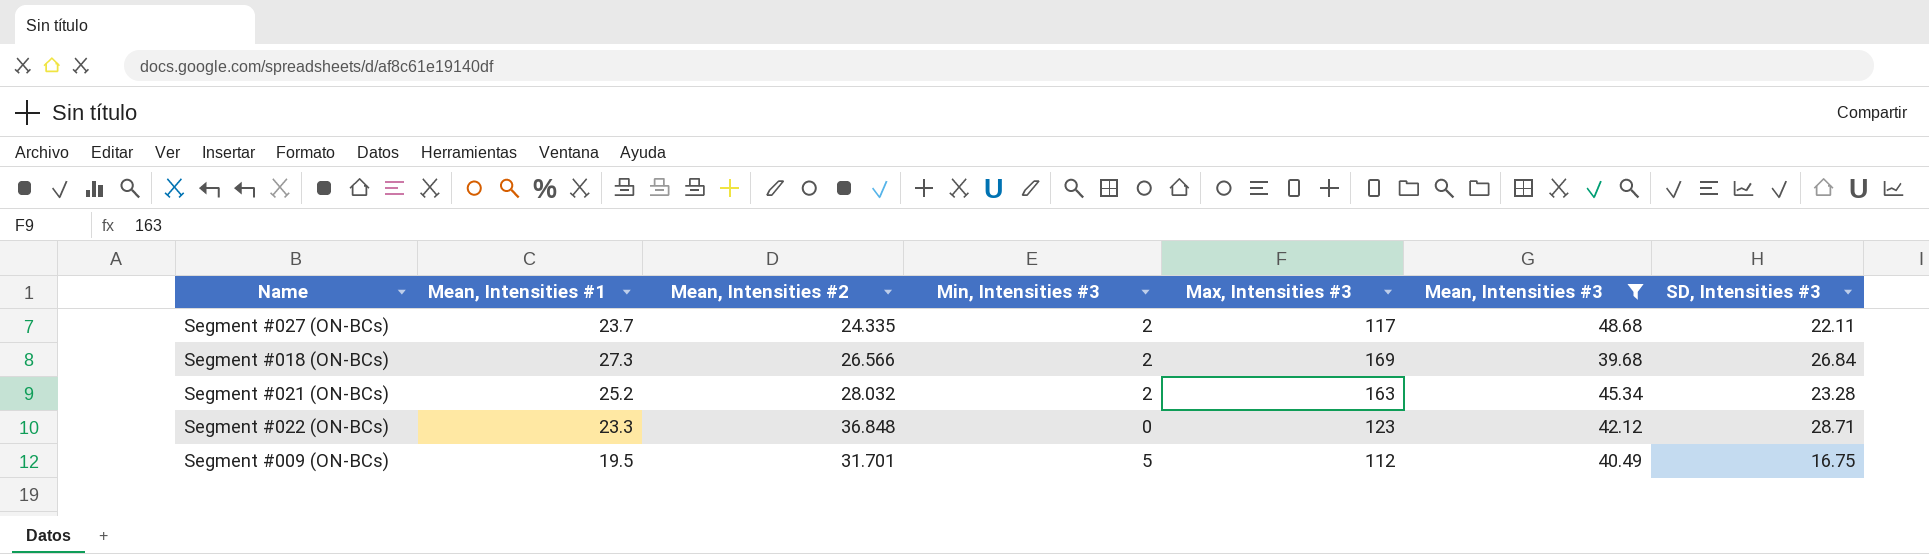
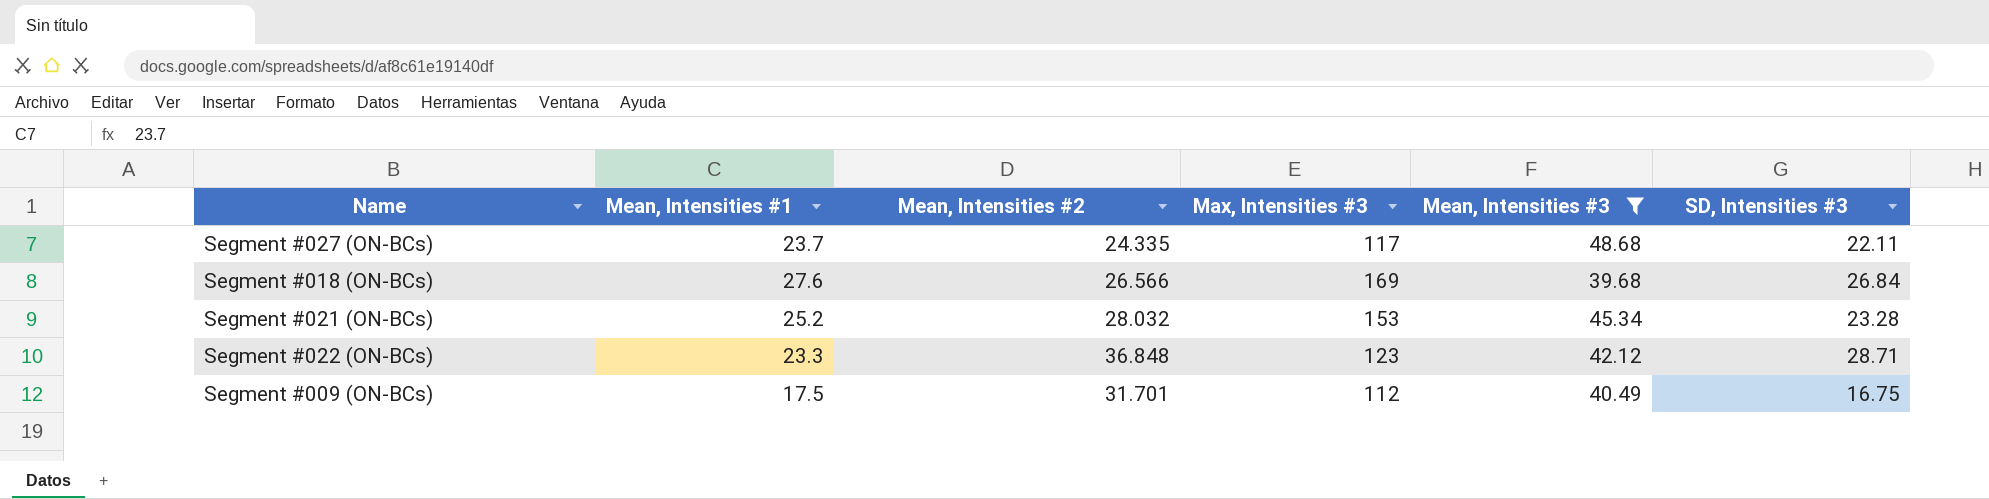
column Min, Intensities #3 | position: 4 -> none
Segment #018 (ON-BCs) | Mean, Intensities #1: 27.3 -> 27.6
Segment #021 (ON-BCs) | Max, Intensities #3: 163 -> 153
Segment #009 (ON-BCs) | Mean, Intensities #1: 19.5 -> 17.5

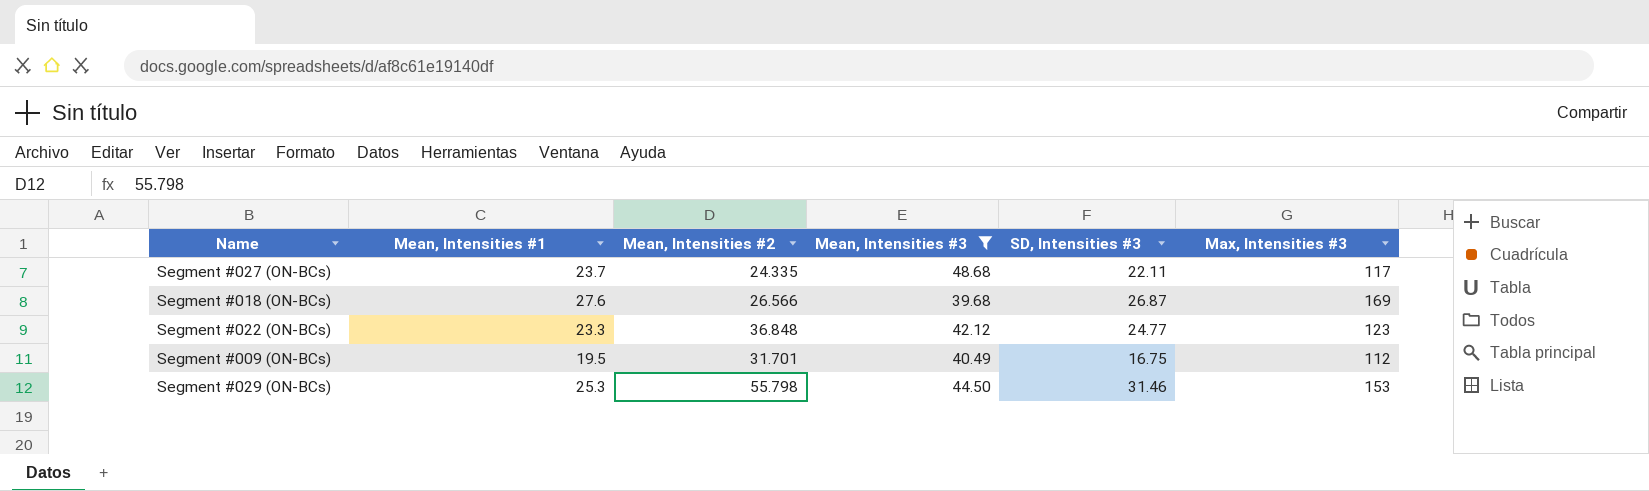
column Max, Intensities #3 | position: 4 -> 6
row Segment #021 (ON-BCs): 25.2 | 28.032 | 153 | 45.34 | 23.28 -> none
Segment #018 (ON-BCs) | SD, Intensities #3: 26.84 -> 26.87
Segment #022 (ON-BCs) | SD, Intensities #3: 28.71 -> 24.77
Segment #009 (ON-BCs) | Mean, Intensities #1: 17.5 -> 19.5
row Segment #029 (ON-BCs): none -> 25.3 | 55.798 | 44.50 | 31.46 | 153

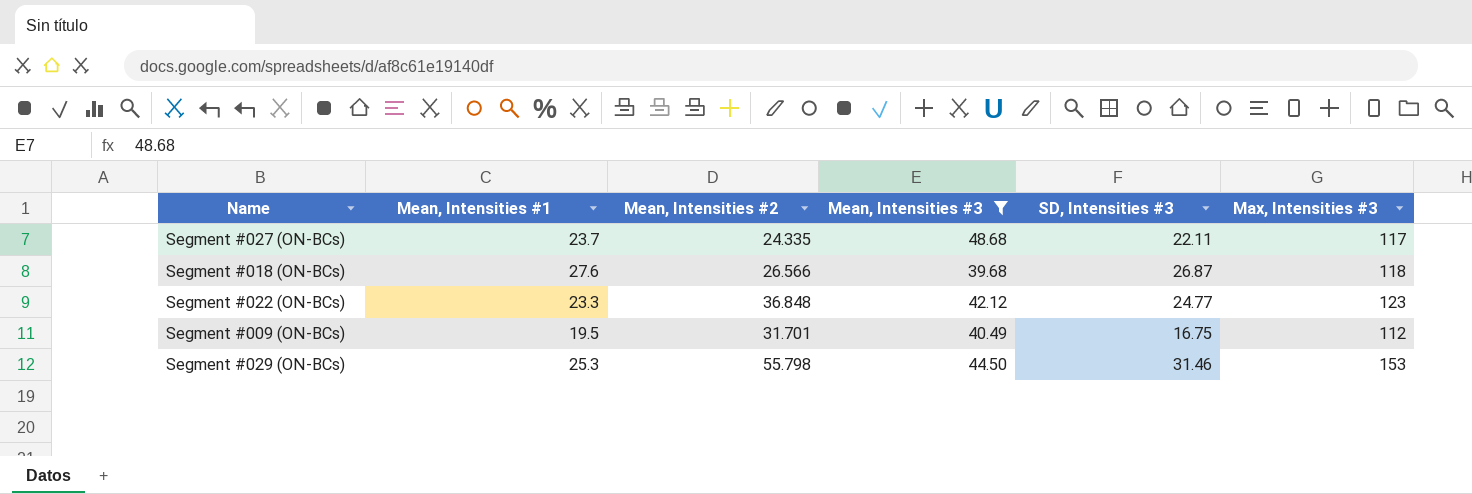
Segment #018 (ON-BCs) | Max, Intensities #3: 169 -> 118

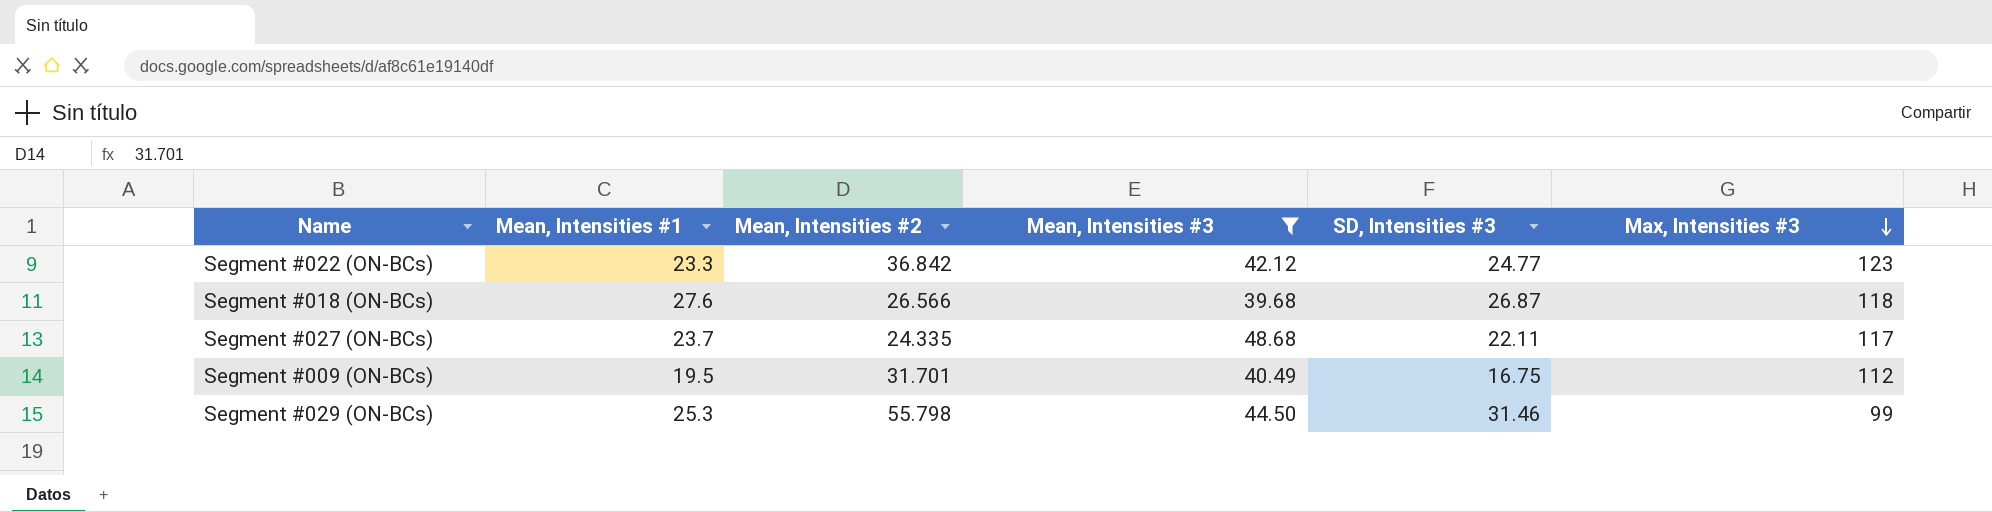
row order: none -> Max, Intensities #3 descending
Segment #022 (ON-BCs) | Mean, Intensities #2: 36.848 -> 36.842
Segment #029 (ON-BCs) | Max, Intensities #3: 153 -> 99

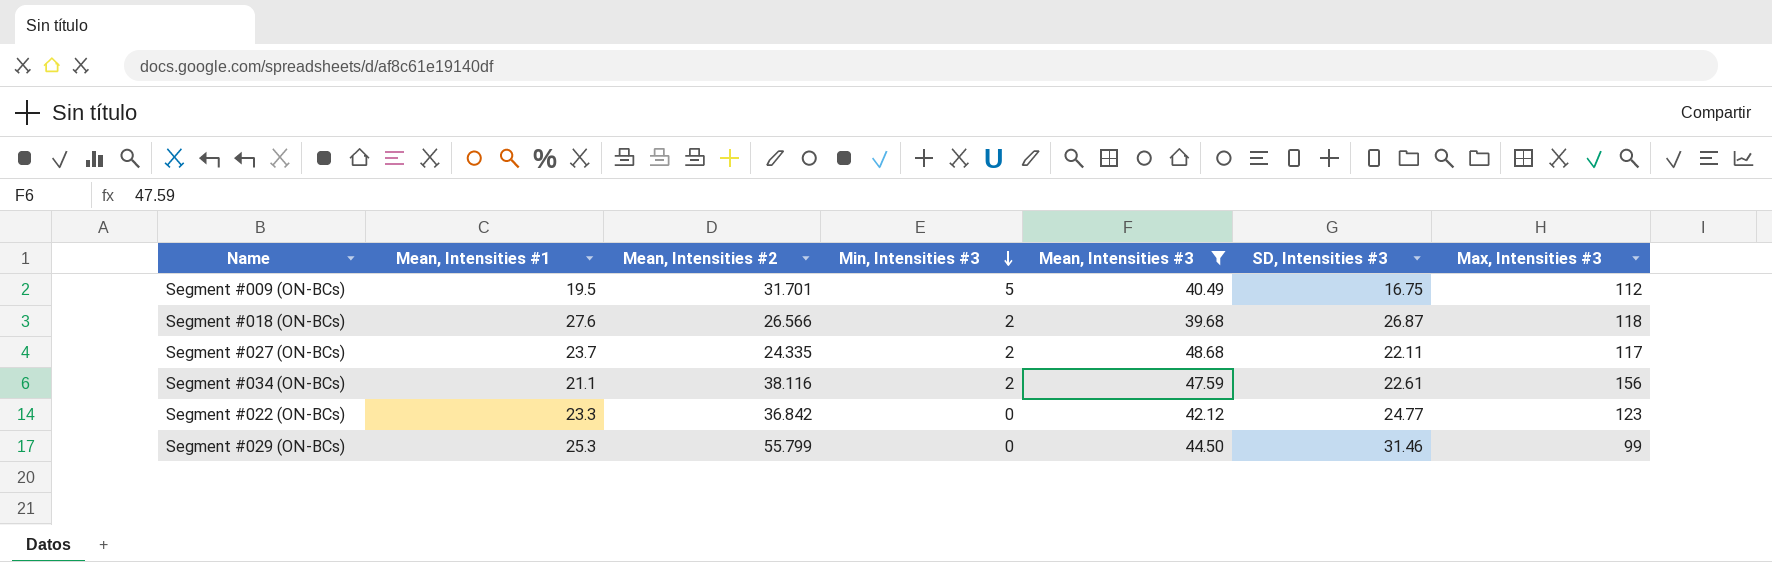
row order: Max, Intensities #3 descending -> Min, Intensities #3 descending
column Min, Intensities #3 | position: none -> 4
row Segment #034 (ON-BCs): none -> 21.1 | 38.116 | 2 | 47.59 | 22.61 | 156
Segment #029 (ON-BCs) | Mean, Intensities #2: 55.798 -> 55.799

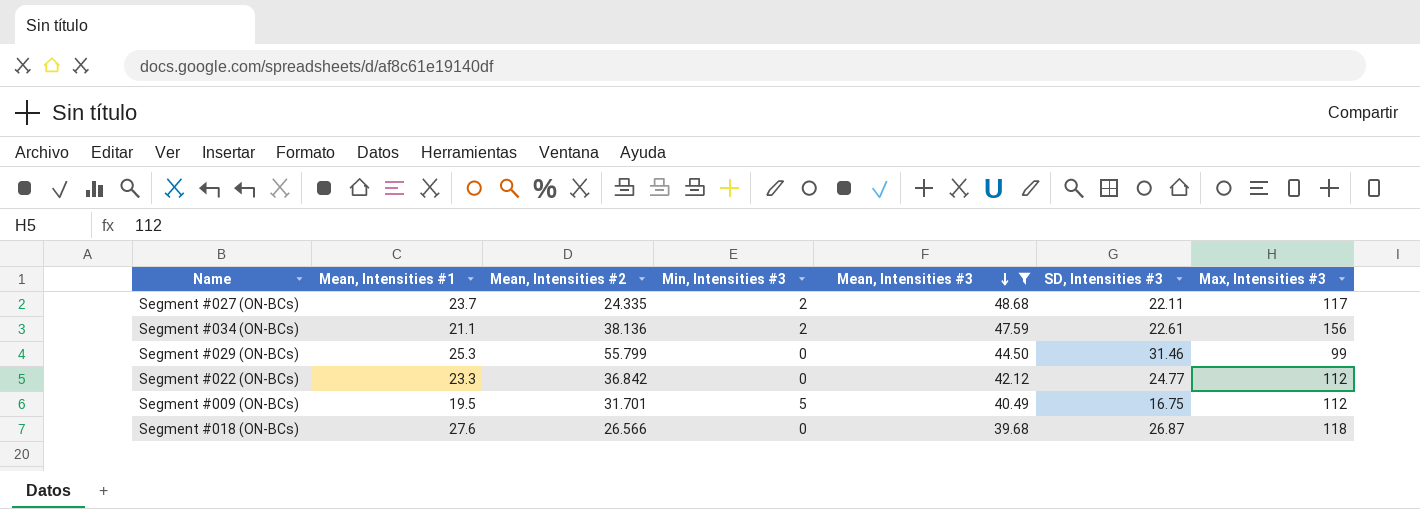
row order: Min, Intensities #3 descending -> Mean, Intensities #3 descending
Segment #034 (ON-BCs) | Mean, Intensities #2: 38.116 -> 38.136
Segment #022 (ON-BCs) | Max, Intensities #3: 123 -> 112
Segment #018 (ON-BCs) | Min, Intensities #3: 2 -> 0

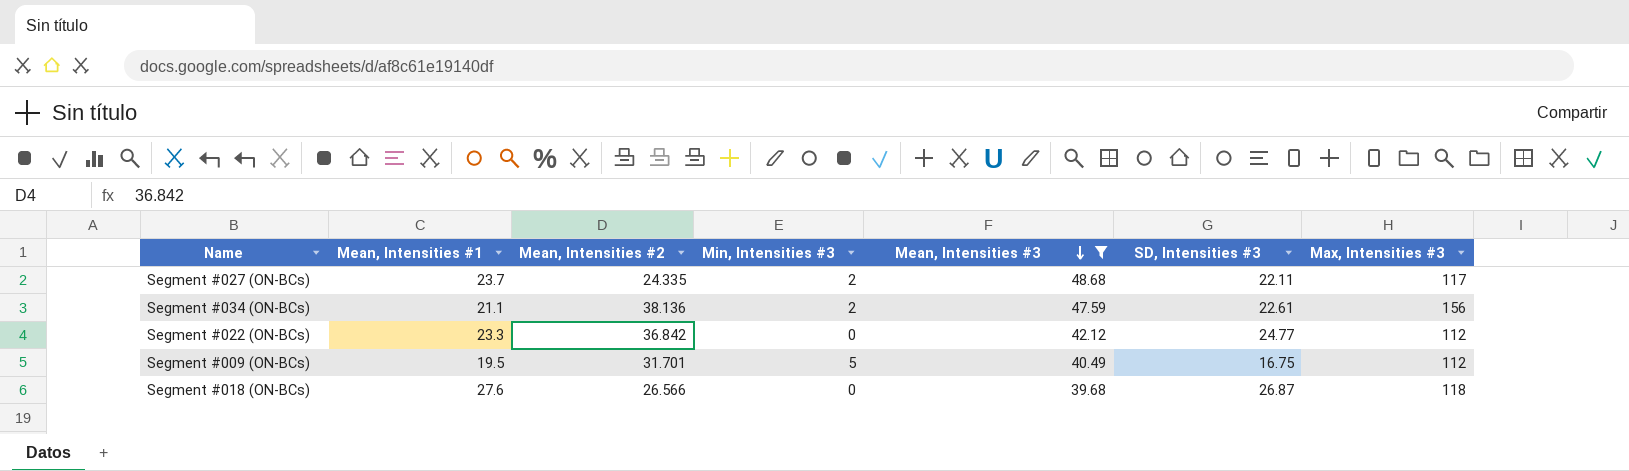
row Segment #029 (ON-BCs): 25.3 | 55.799 | 0 | 44.50 | 31.46 | 99 -> none

